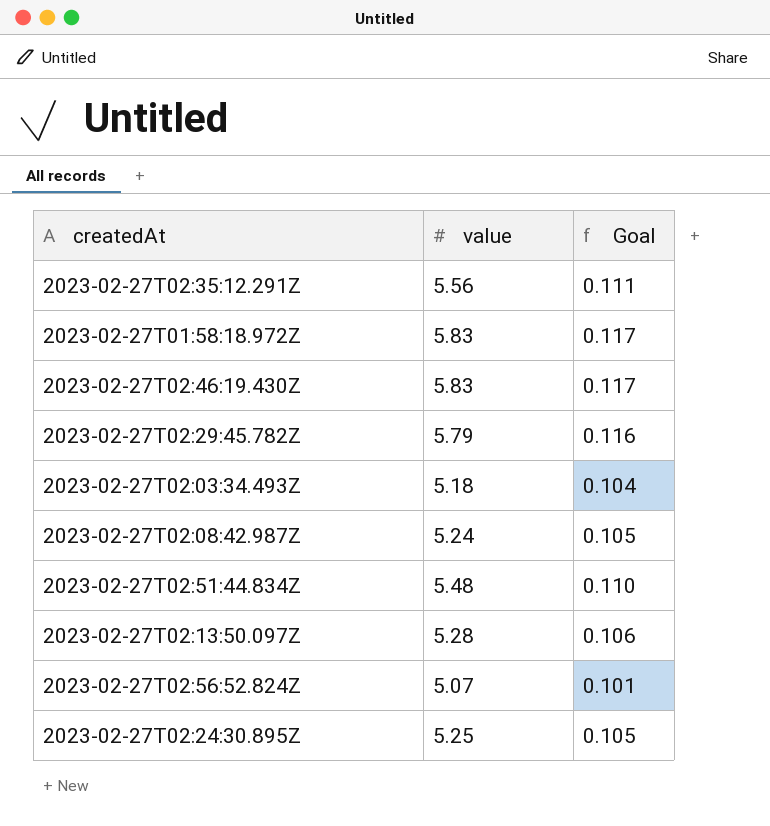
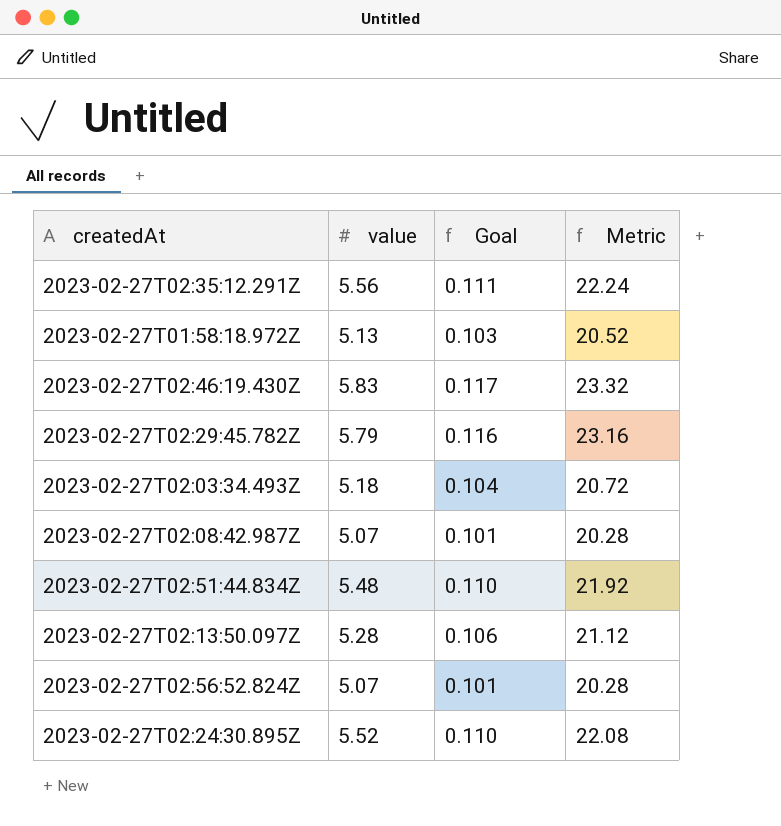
column Metric | formula: none -> [value] * 4
2023-02-27T01:58:18.972Z | value: 5.83 -> 5.13
2023-02-27T01:58:18.972Z | Goal: 0.117 -> 0.103
2023-02-27T02:08:42.987Z | value: 5.24 -> 5.07
2023-02-27T02:08:42.987Z | Goal: 0.105 -> 0.101
2023-02-27T02:24:30.895Z | value: 5.25 -> 5.52
2023-02-27T02:24:30.895Z | Goal: 0.105 -> 0.110

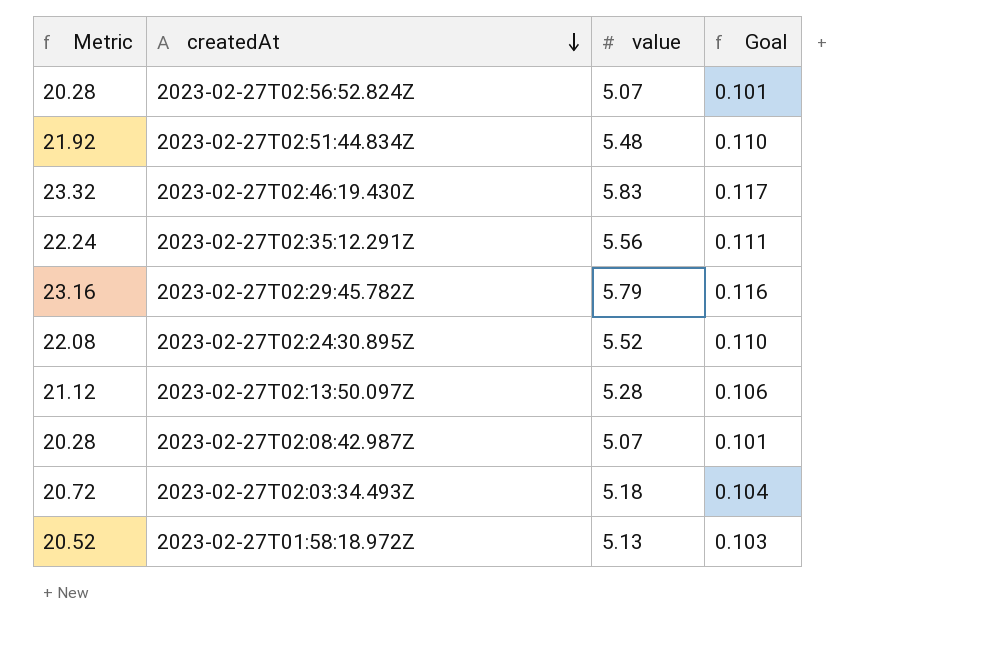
row order: none -> createdAt descending
column Metric | position: 4 -> 1

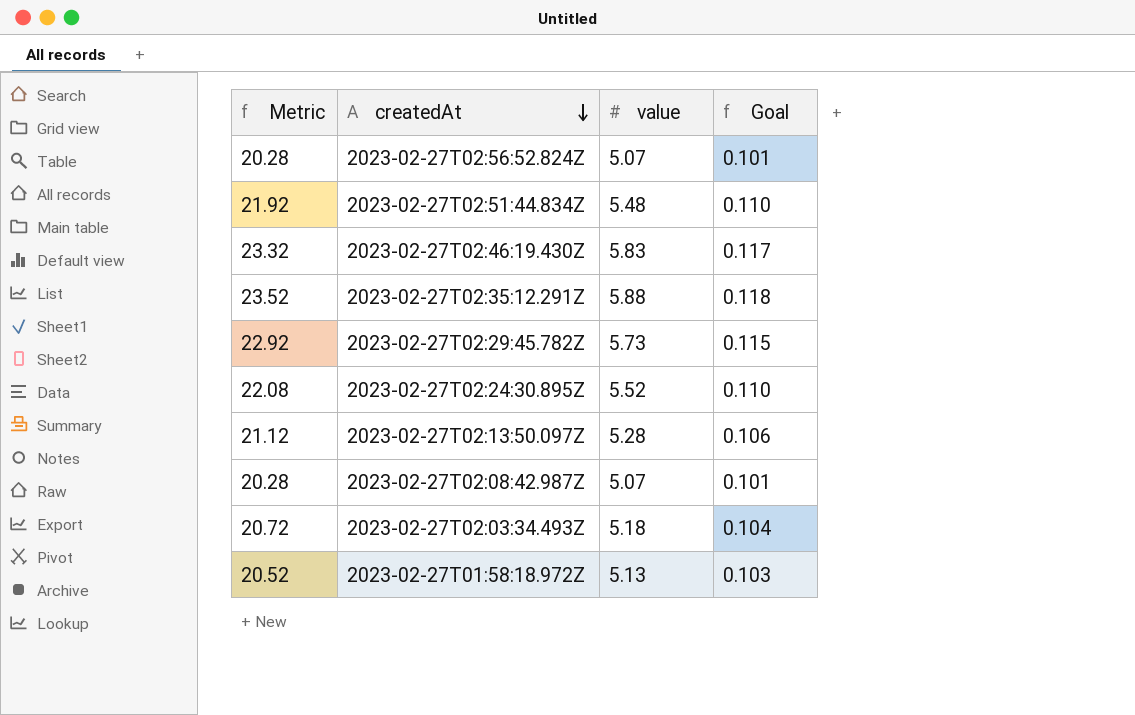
2023-02-27T02:35:12.291Z | Metric: 22.24 -> 23.52
2023-02-27T02:35:12.291Z | value: 5.56 -> 5.88
2023-02-27T02:35:12.291Z | Goal: 0.111 -> 0.118
2023-02-27T02:29:45.782Z | Metric: 23.16 -> 22.92
2023-02-27T02:29:45.782Z | value: 5.79 -> 5.73
2023-02-27T02:29:45.782Z | Goal: 0.116 -> 0.115

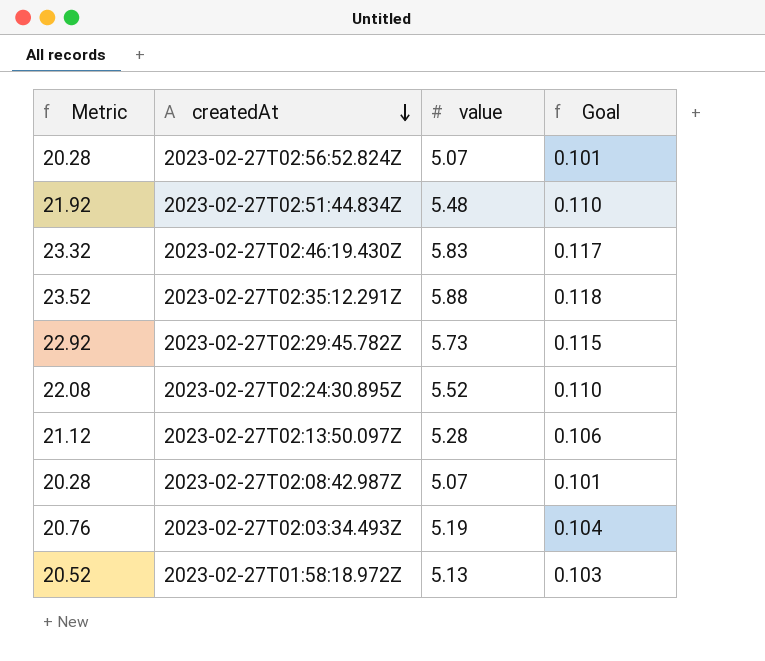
2023-02-27T02:03:34.493Z | Metric: 20.72 -> 20.76
2023-02-27T02:03:34.493Z | value: 5.18 -> 5.19

